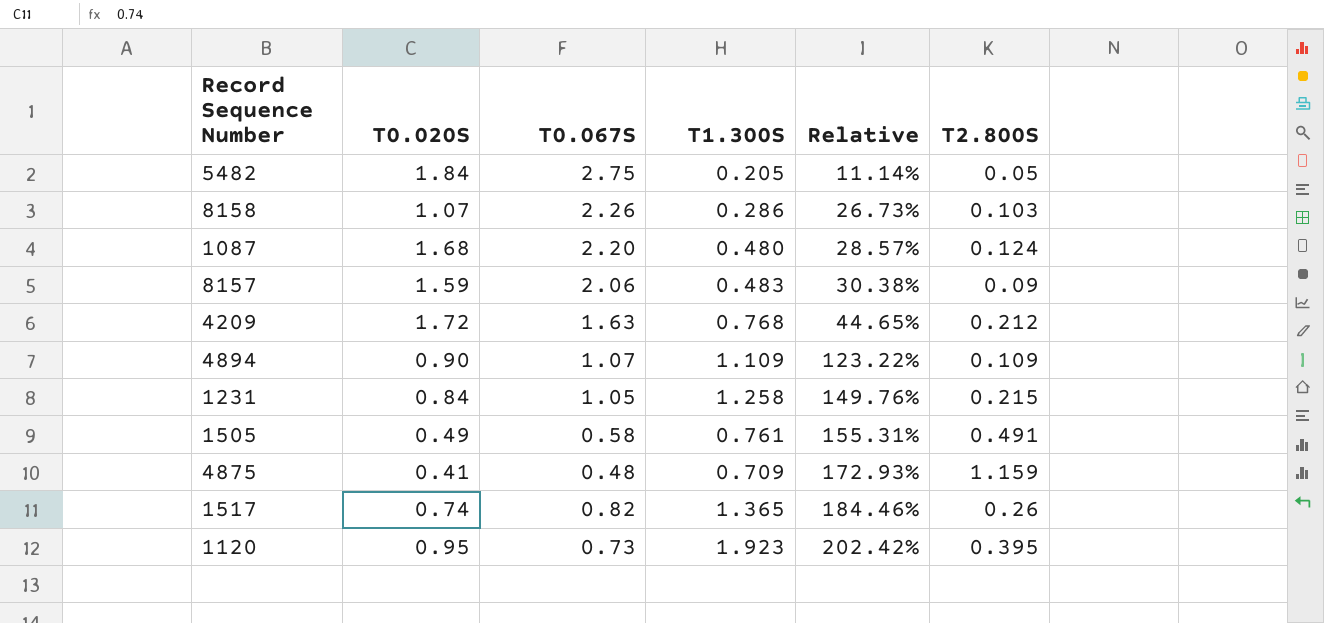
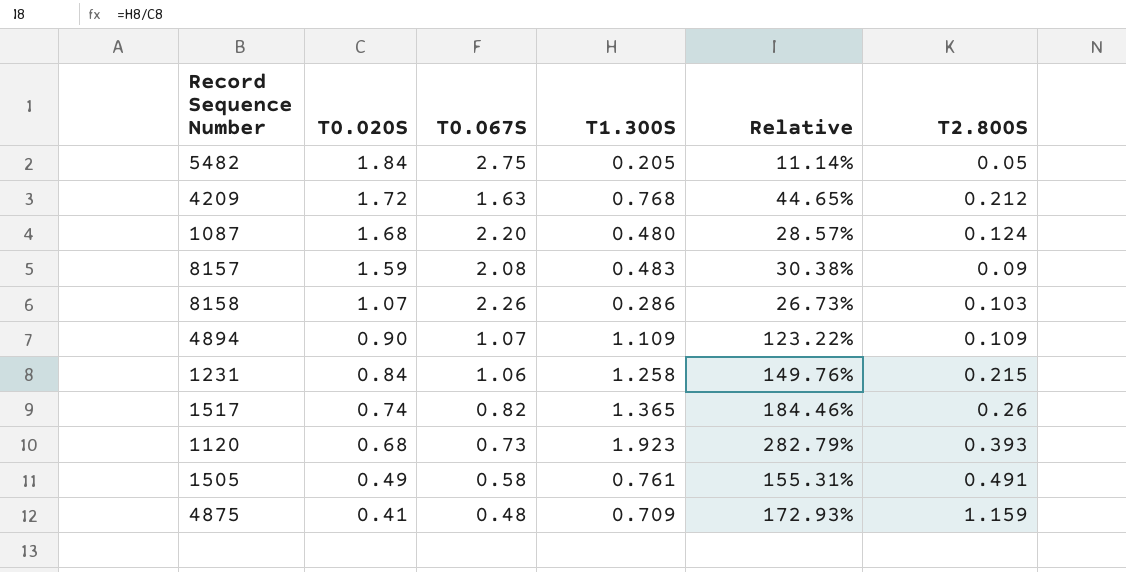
row order: Relative ascending -> T0.020S descending
8157 | T0.067S: 2.06 -> 2.08
1231 | T0.067S: 1.05 -> 1.06
1120 | T0.020S: 0.95 -> 0.68
1120 | Relative: 202.42% -> 282.79%
1120 | T2.800S: 0.395 -> 0.393

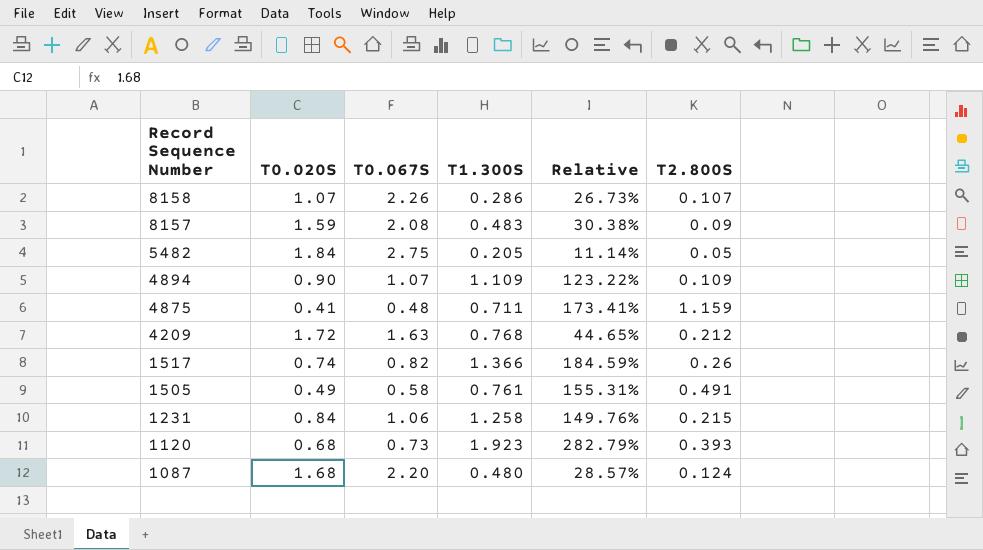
row order: T0.020S descending -> Record Sequence Number descending
8158 | T2.800S: 0.103 -> 0.107
4875 | T1.300S: 0.709 -> 0.711
4875 | Relative: 172.93% -> 173.41%
1517 | T1.300S: 1.365 -> 1.366
1517 | Relative: 184.46% -> 184.59%

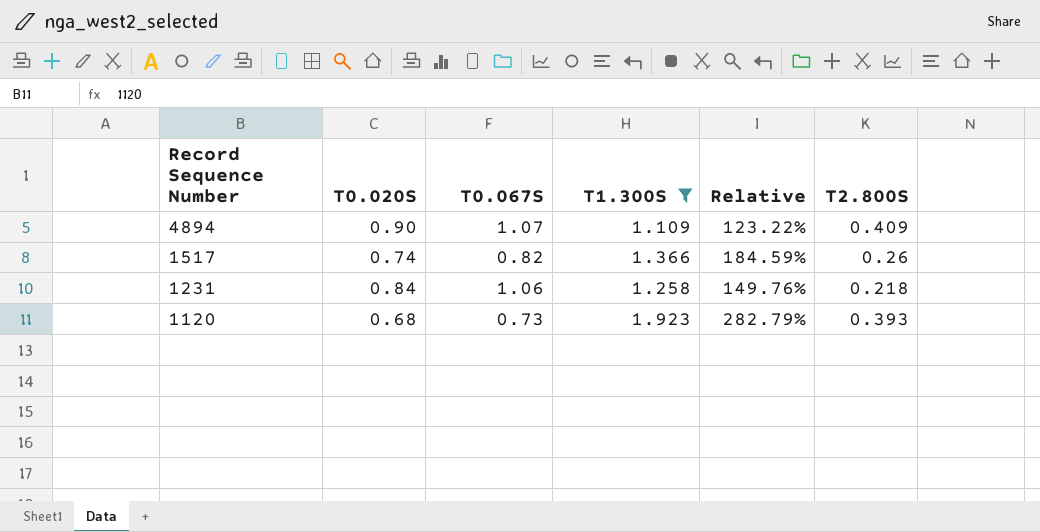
filter: none -> T1.300S >= 1.109
4894 | T2.800S: 0.109 -> 0.409
1231 | T2.800S: 0.215 -> 0.218

